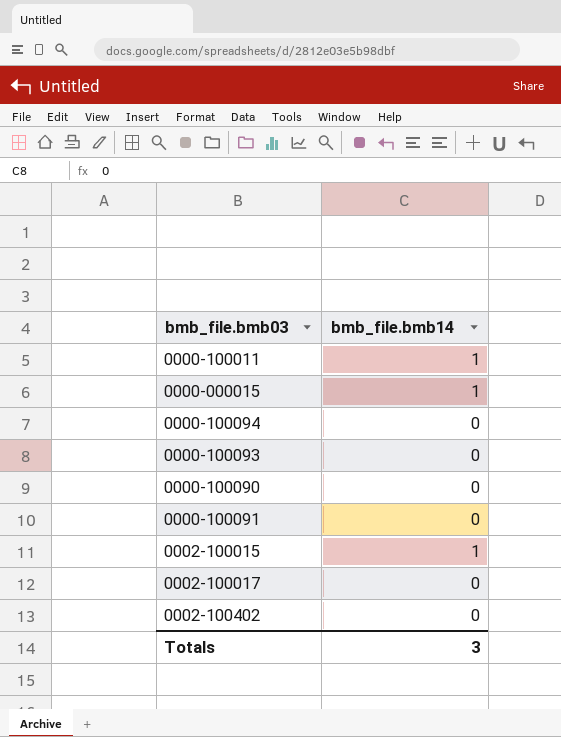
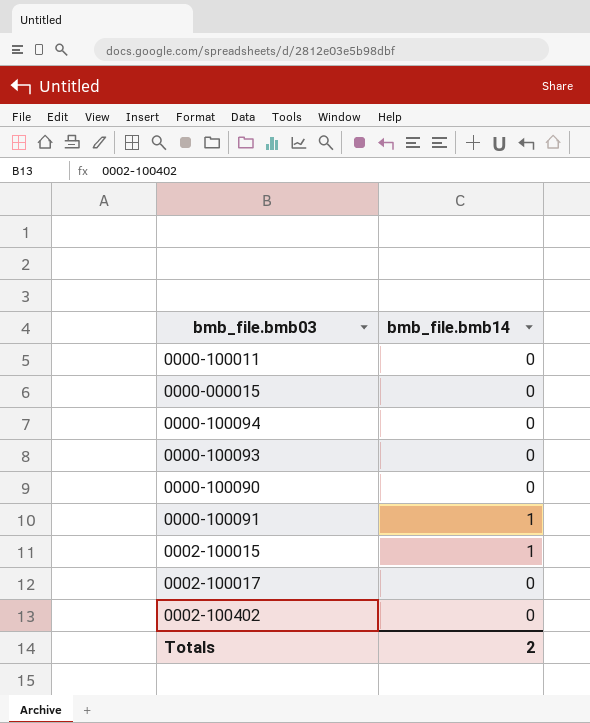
0000-100011 | bmb_file.bmb14: 1 -> 0
0000-000015 | bmb_file.bmb14: 1 -> 0
0000-100091 | bmb_file.bmb14: 0 -> 1
Totals | bmb_file.bmb14: 3 -> 2

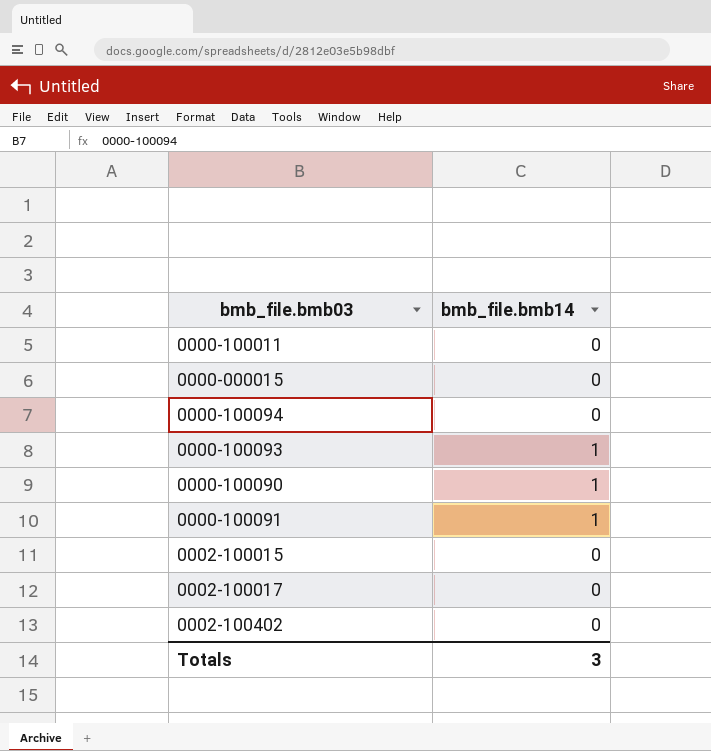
0000-100093 | bmb_file.bmb14: 0 -> 1
0000-100090 | bmb_file.bmb14: 0 -> 1
0002-100015 | bmb_file.bmb14: 1 -> 0
Totals | bmb_file.bmb14: 2 -> 3

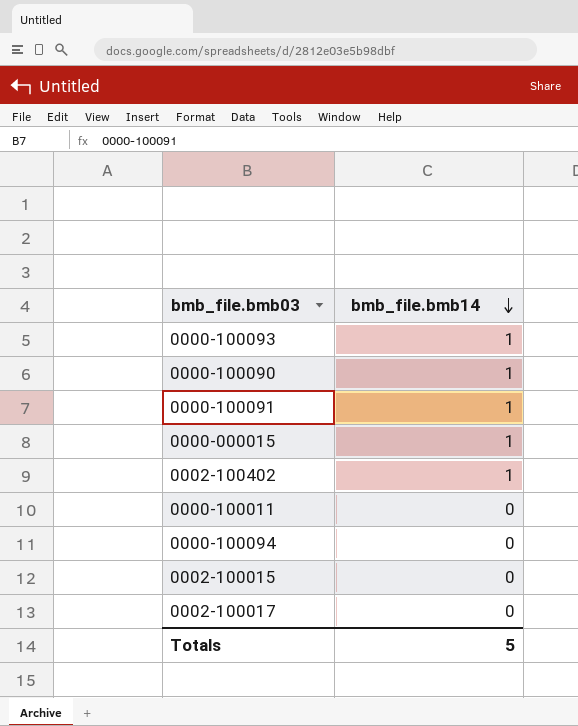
row order: none -> bmb_file.bmb14 descending
0000-000015 | bmb_file.bmb14: 0 -> 1
0002-100402 | bmb_file.bmb14: 0 -> 1
Totals | bmb_file.bmb14: 3 -> 5

